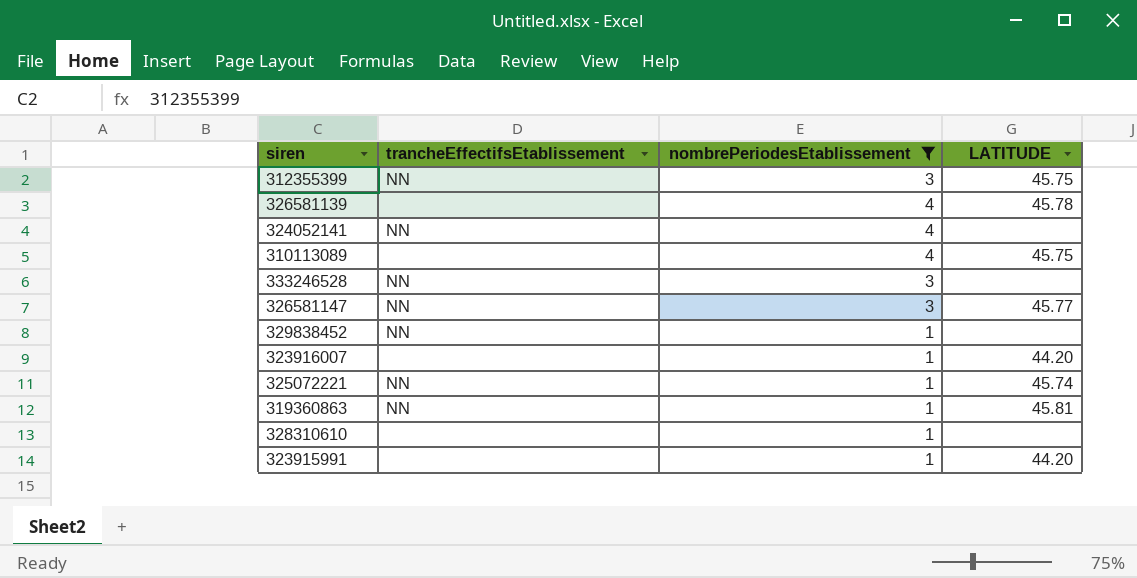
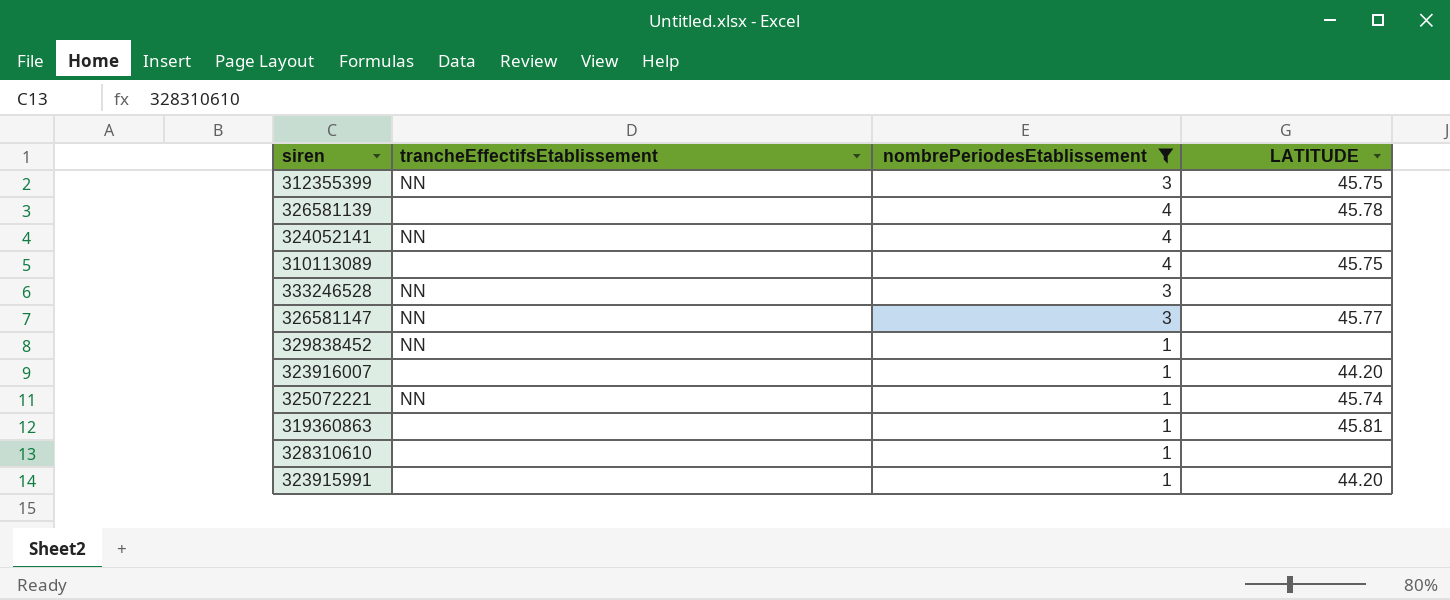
319360863 | trancheEffectifsEtablissement: NN -> none

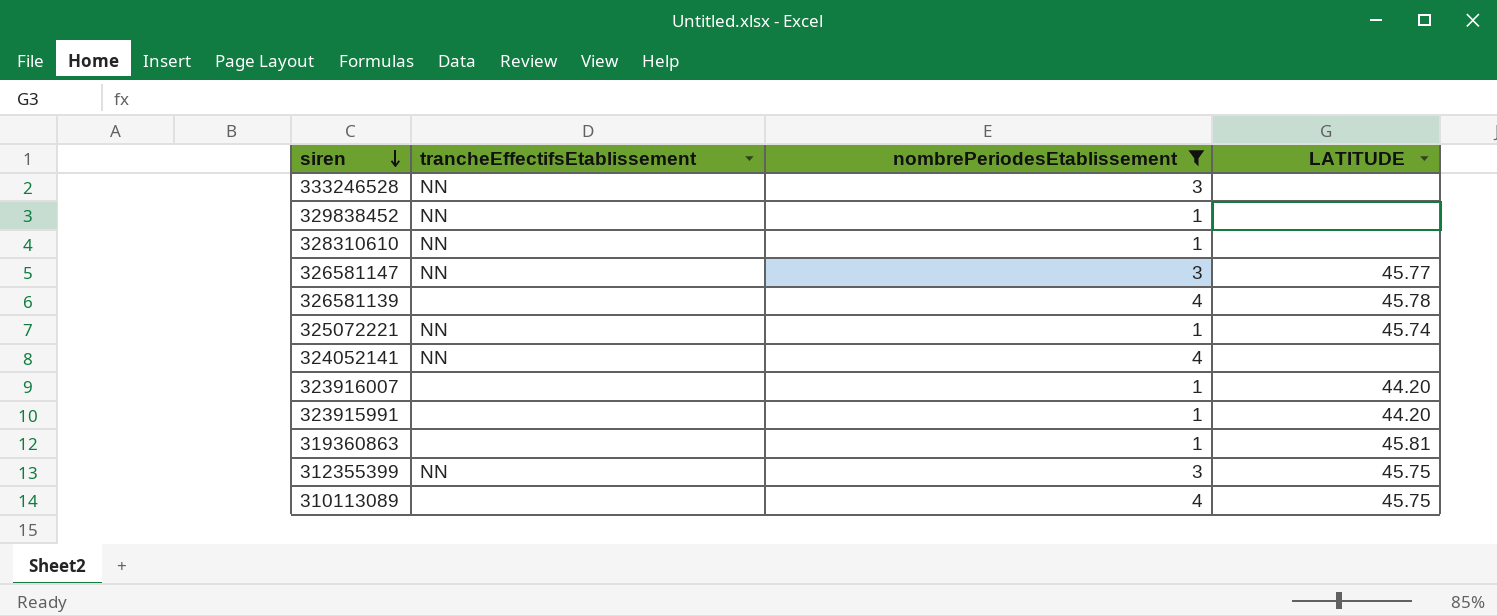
row order: none -> siren descending
328310610 | trancheEffectifsEtablissement: none -> NN

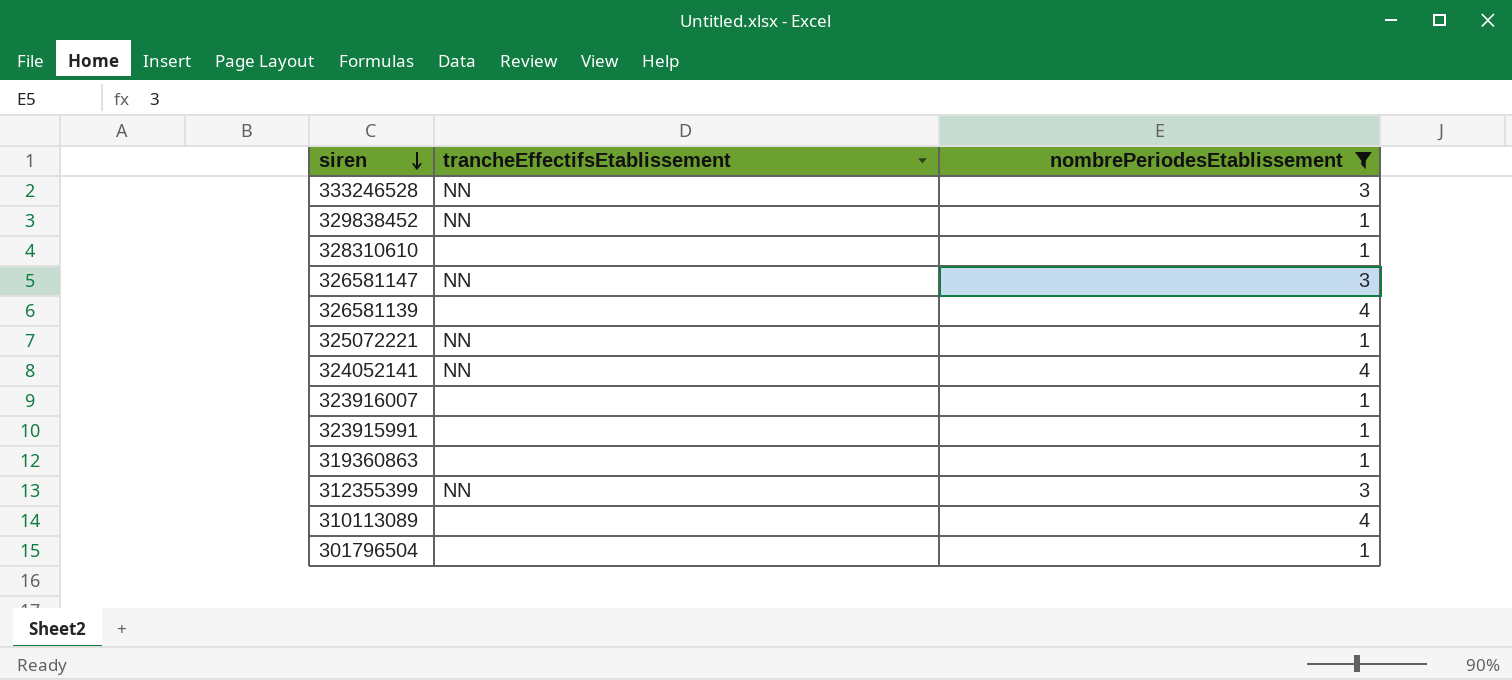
column LATITUDE | position: 4 -> none
328310610 | trancheEffectifsEtablissement: NN -> none
row 301796504: none -> none | 1

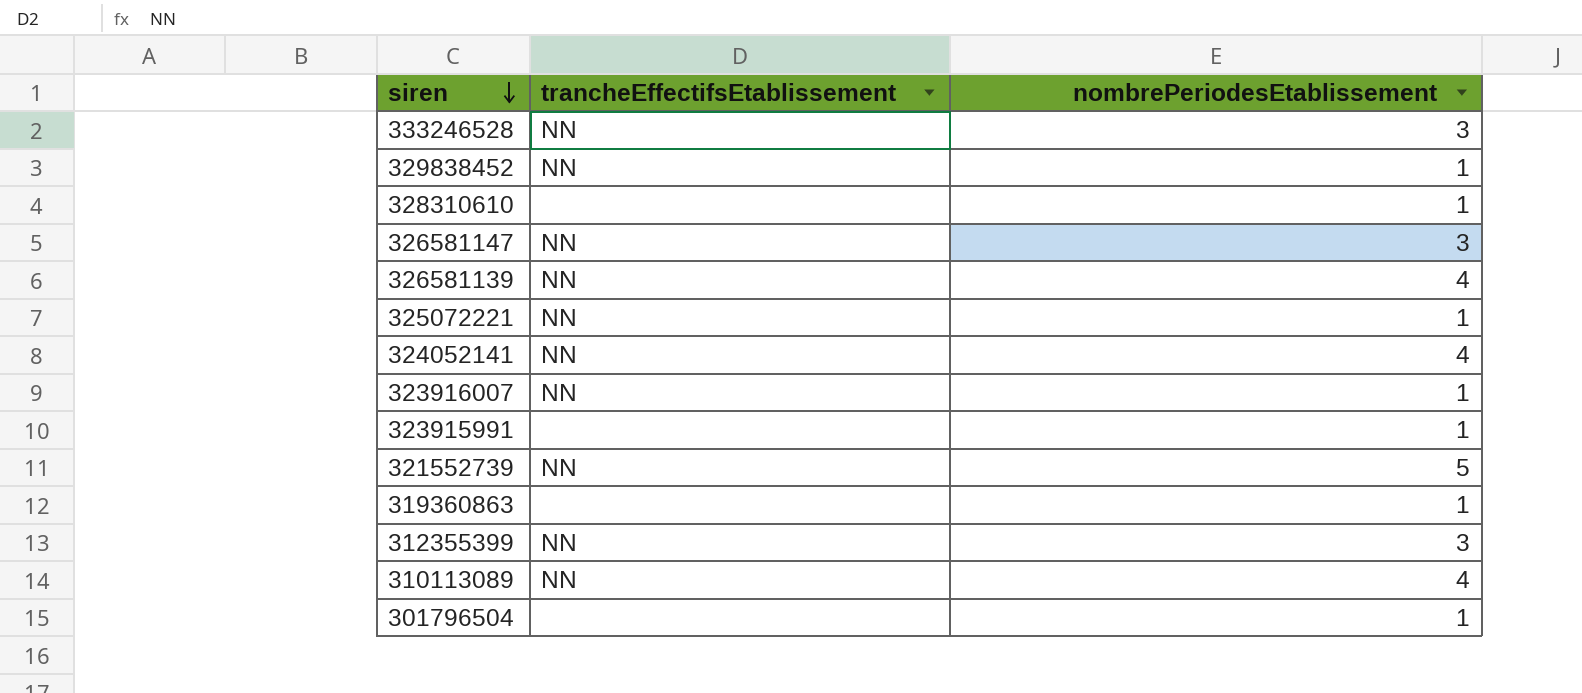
filter: nombrePeriodesEtablissement != 5 -> none
326581139 | trancheEffectifsEtablissement: none -> NN
323916007 | trancheEffectifsEtablissement: none -> NN
310113089 | trancheEffectifsEtablissement: none -> NN

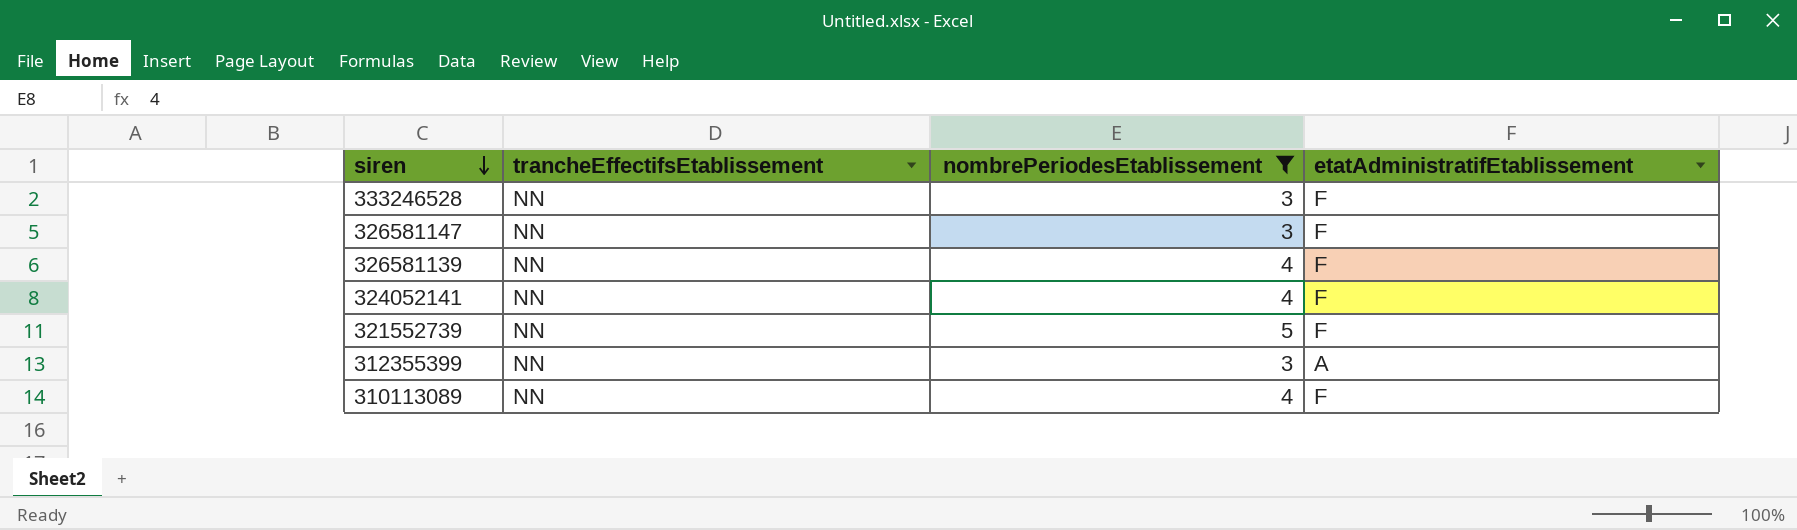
filter: none -> nombrePeriodesEtablissement != 1
column etatAdministratifEtablissement | position: none -> 4

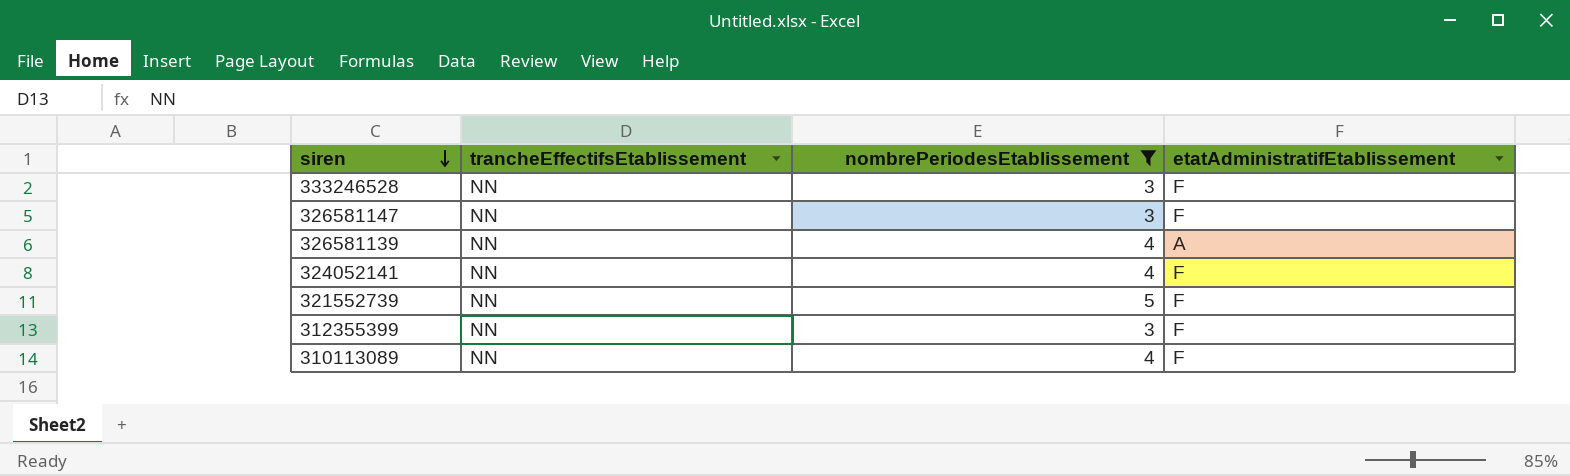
326581139 | etatAdministratifEtablissement: F -> A
312355399 | etatAdministratifEtablissement: A -> F

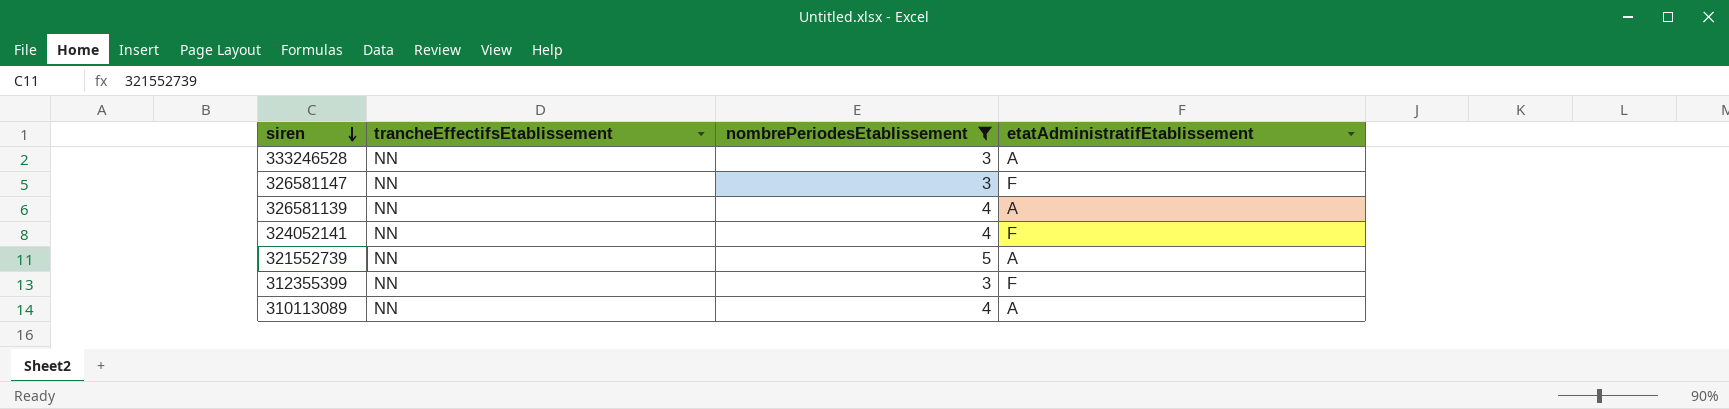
333246528 | etatAdministratifEtablissement: F -> A
321552739 | etatAdministratifEtablissement: F -> A
310113089 | etatAdministratifEtablissement: F -> A

